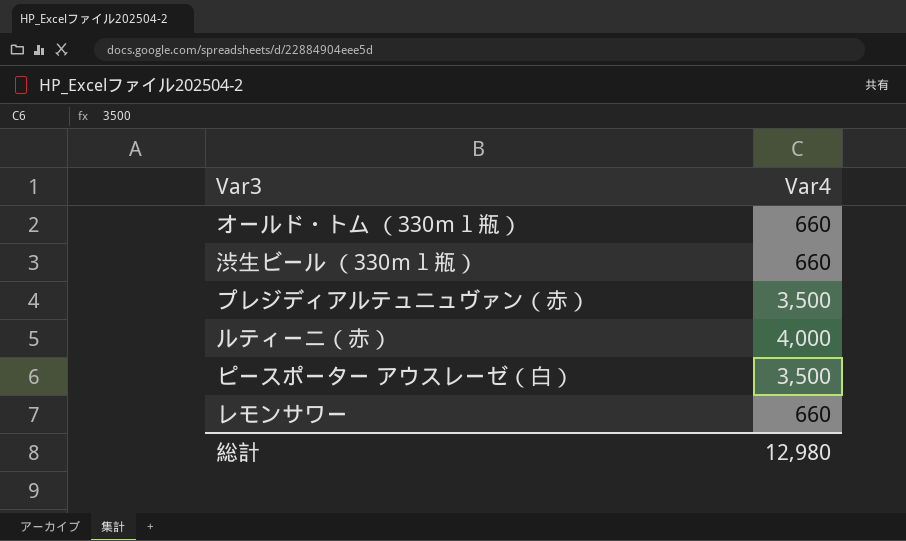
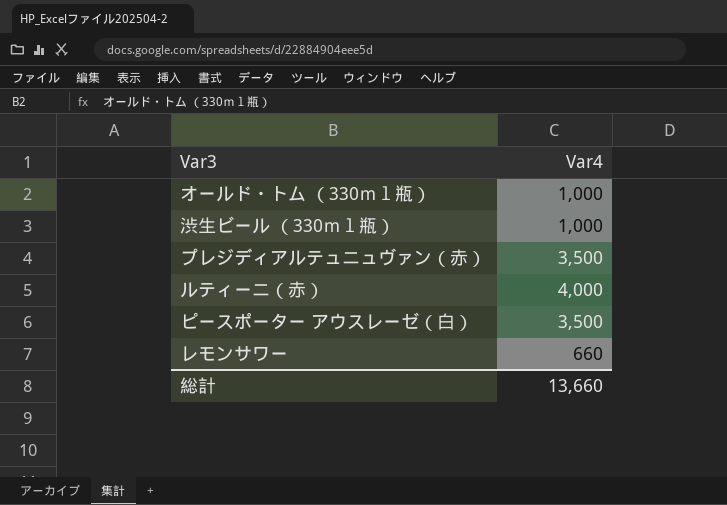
オールド・トム （330ｍｌ瓶） | Var4: 660 -> 1,000
渋生ビール （330ｍｌ瓶） | Var4: 660 -> 1,000
総計 | Var4: 12,980 -> 13,660

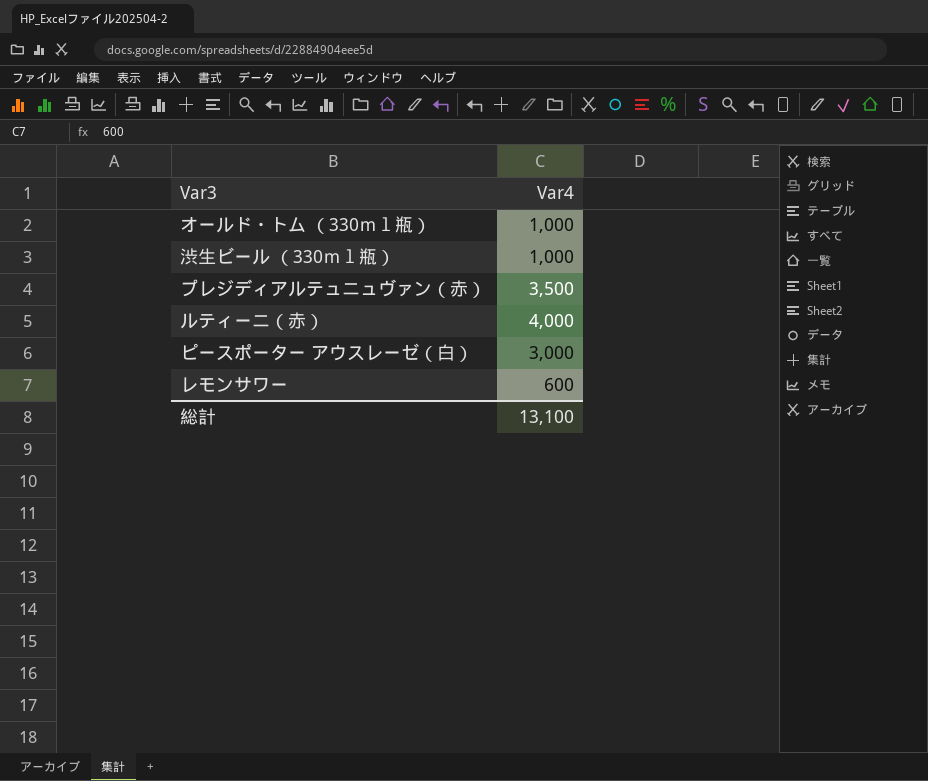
ピースポーター アウスレーゼ（白） | Var4: 3,500 -> 3,000
レモンサワー | Var4: 660 -> 600
総計 | Var4: 13,660 -> 13,100

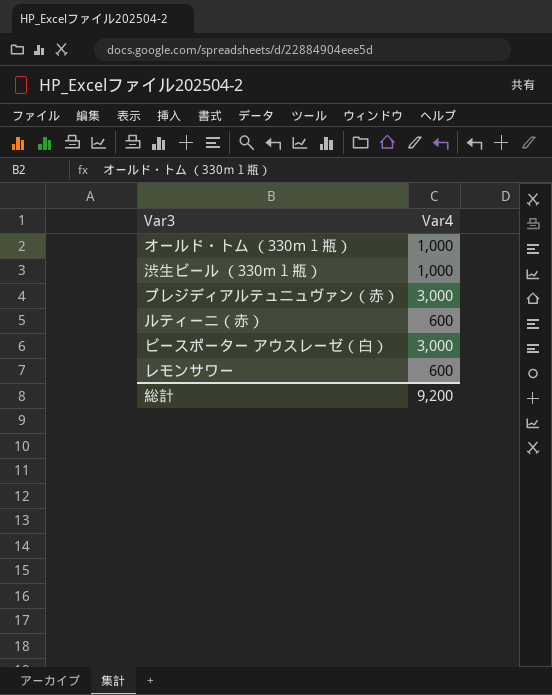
プレジディアルテュニュヴァン（赤） | Var4: 3,500 -> 3,000
ルティーニ（赤） | Var4: 4,000 -> 600
総計 | Var4: 13,100 -> 9,200

